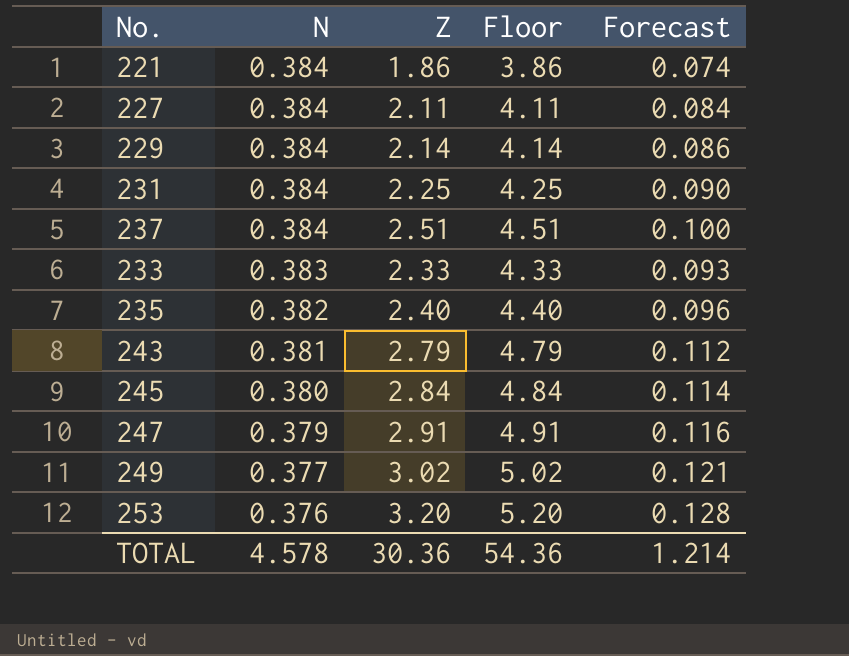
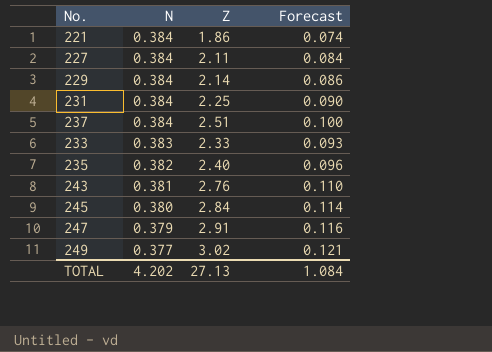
column Floor | formula: [Z] + 2 -> none
row 253: 0.376 | 3.20 | 5.20 | 0.128 -> none
243 | Z: 2.79 -> 2.76
243 | Forecast: 0.112 -> 0.110
TOTAL | N: 4.578 -> 4.202
TOTAL | Z: 30.36 -> 27.13
TOTAL | Forecast: 1.214 -> 1.084

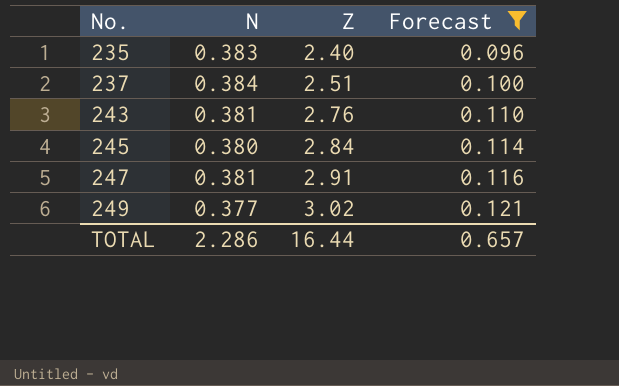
filter: none -> Forecast >= 0.096
row order: N descending -> No. ascending
235 | N: 0.382 -> 0.383
247 | N: 0.379 -> 0.381
TOTAL | N: 4.202 -> 2.286
TOTAL | Z: 27.13 -> 16.44
TOTAL | Forecast: 1.084 -> 0.657

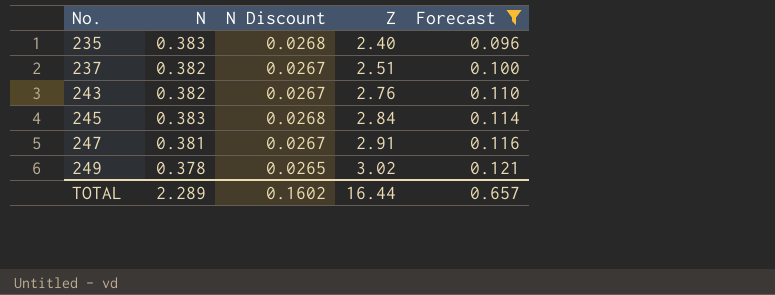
column N Discount | formula: none -> [N] * 0.07
237 | N: 0.384 -> 0.382
243 | N: 0.381 -> 0.382
245 | N: 0.380 -> 0.383
249 | N: 0.377 -> 0.378
TOTAL | N: 2.286 -> 2.289

